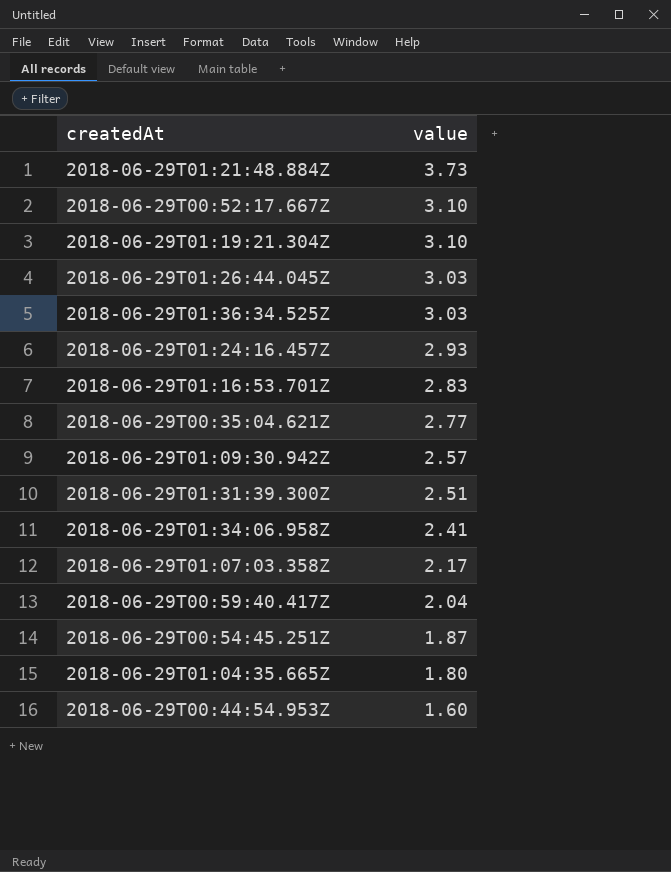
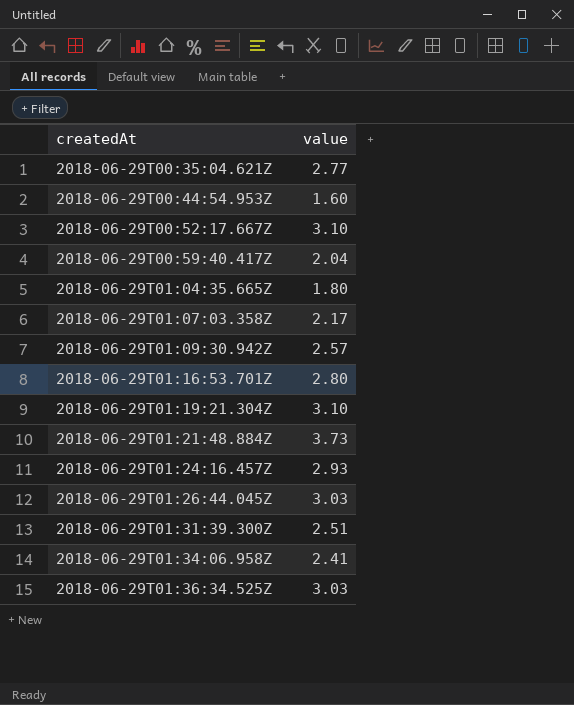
row order: value descending -> createdAt ascending
row 2018-06-29T00:54:45.251Z: 1.87 -> none
2018-06-29T01:16:53.701Z | value: 2.83 -> 2.80

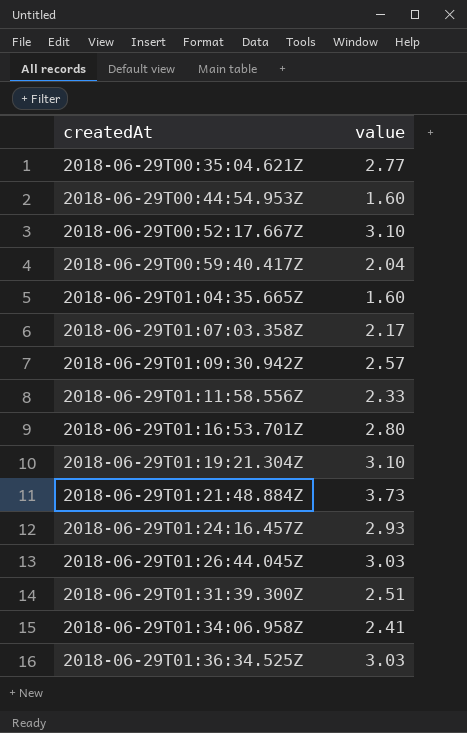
2018-06-29T01:04:35.665Z | value: 1.80 -> 1.60
row 2018-06-29T01:11:58.556Z: none -> 2.33

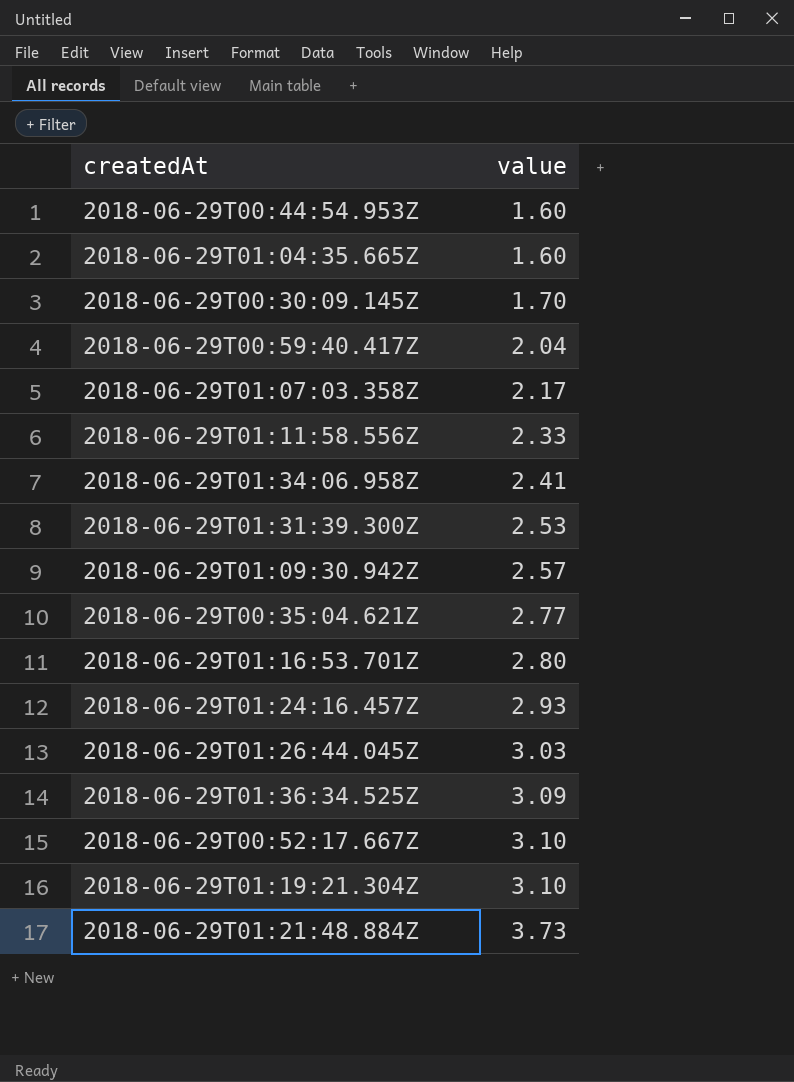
row order: createdAt ascending -> value ascending
row 2018-06-29T00:30:09.145Z: none -> 1.70
2018-06-29T01:31:39.300Z | value: 2.51 -> 2.53
2018-06-29T01:36:34.525Z | value: 3.03 -> 3.09

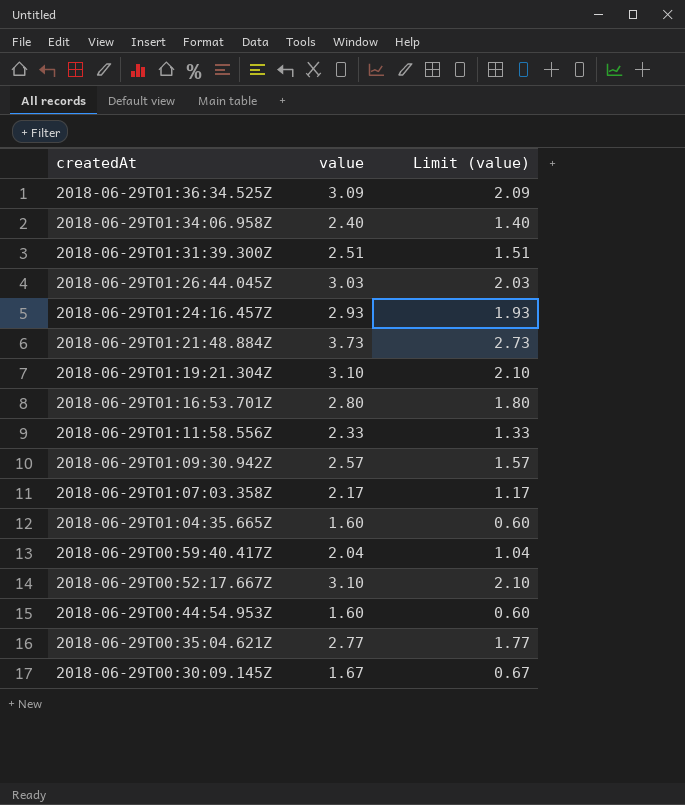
row order: value ascending -> createdAt descending
column Limit (value) | formula: none -> [value] - 1
2018-06-29T01:34:06.958Z | value: 2.41 -> 2.40
2018-06-29T01:31:39.300Z | value: 2.53 -> 2.51
2018-06-29T00:30:09.145Z | value: 1.70 -> 1.67

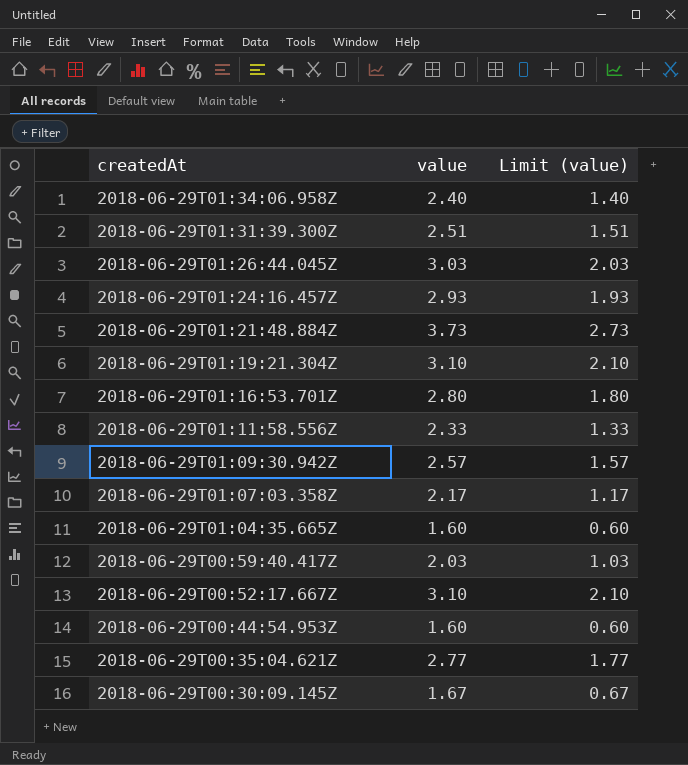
row 2018-06-29T01:36:34.525Z: 3.09 | 2.09 -> none
2018-06-29T00:59:40.417Z | value: 2.04 -> 2.03
2018-06-29T00:59:40.417Z | Limit (value): 1.04 -> 1.03

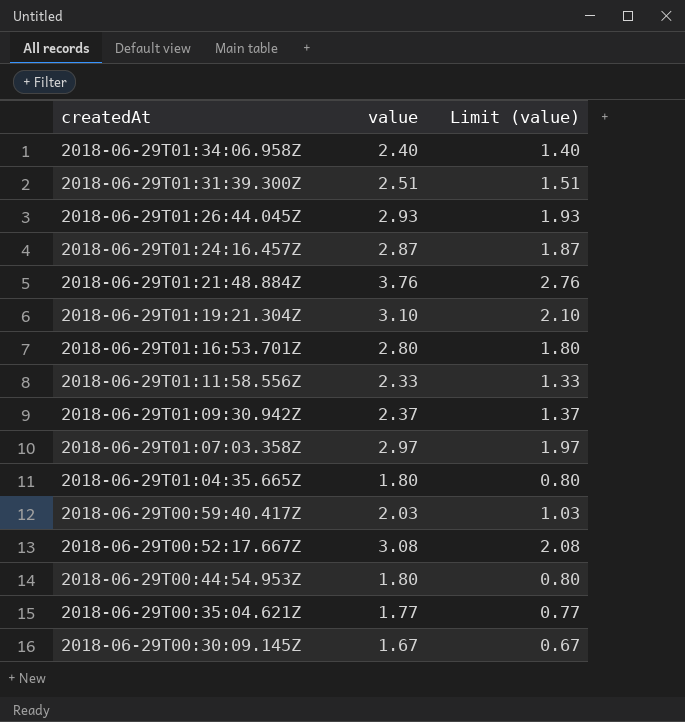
2018-06-29T01:26:44.045Z | value: 3.03 -> 2.93
2018-06-29T01:26:44.045Z | Limit (value): 2.03 -> 1.93
2018-06-29T01:24:16.457Z | value: 2.93 -> 2.87
2018-06-29T01:24:16.457Z | Limit (value): 1.93 -> 1.87
2018-06-29T01:21:48.884Z | value: 3.73 -> 3.76
2018-06-29T01:21:48.884Z | Limit (value): 2.73 -> 2.76
2018-06-29T01:09:30.942Z | value: 2.57 -> 2.37
2018-06-29T01:09:30.942Z | Limit (value): 1.57 -> 1.37
2018-06-29T01:07:03.358Z | value: 2.17 -> 2.97
2018-06-29T01:07:03.358Z | Limit (value): 1.17 -> 1.97
2018-06-29T01:04:35.665Z | value: 1.60 -> 1.80
2018-06-29T01:04:35.665Z | Limit (value): 0.60 -> 0.80
2018-06-29T00:52:17.667Z | value: 3.10 -> 3.08
2018-06-29T00:52:17.667Z | Limit (value): 2.10 -> 2.08
2018-06-29T00:44:54.953Z | value: 1.60 -> 1.80
2018-06-29T00:44:54.953Z | Limit (value): 0.60 -> 0.80
2018-06-29T00:35:04.621Z | value: 2.77 -> 1.77
2018-06-29T00:35:04.621Z | Limit (value): 1.77 -> 0.77

